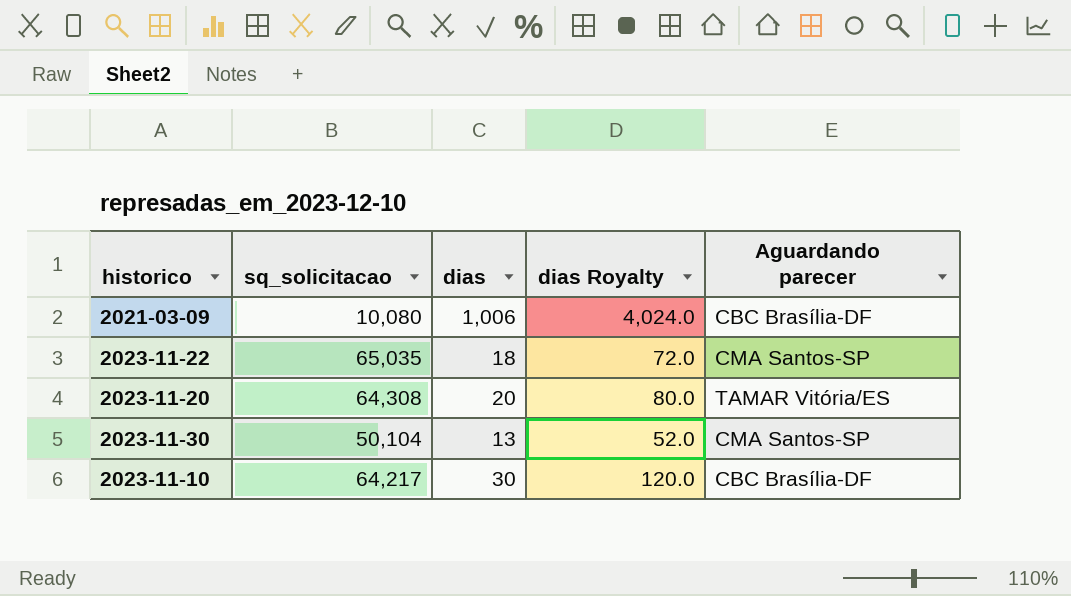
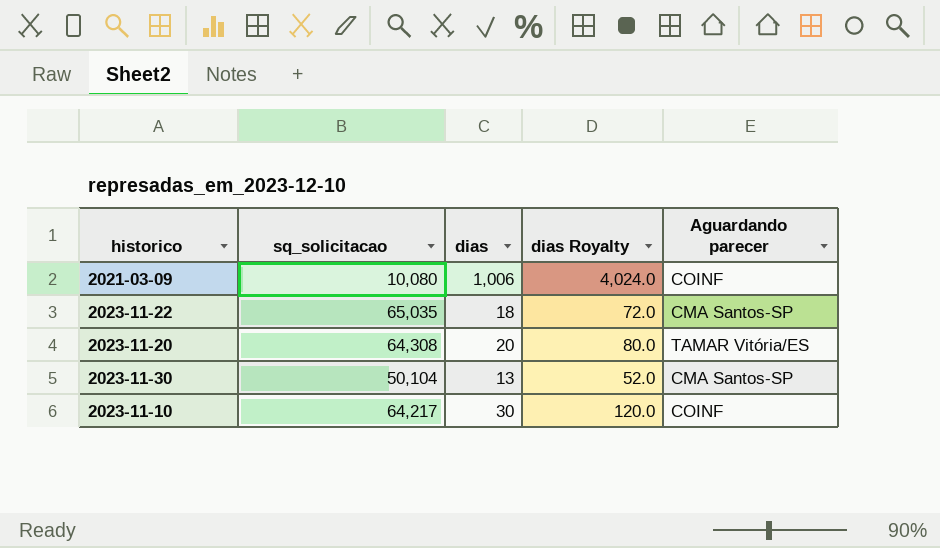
2021-03-09 | Aguardando parecer: CBC Brasília-DF -> COINF
2023-11-10 | Aguardando parecer: CBC Brasília-DF -> COINF

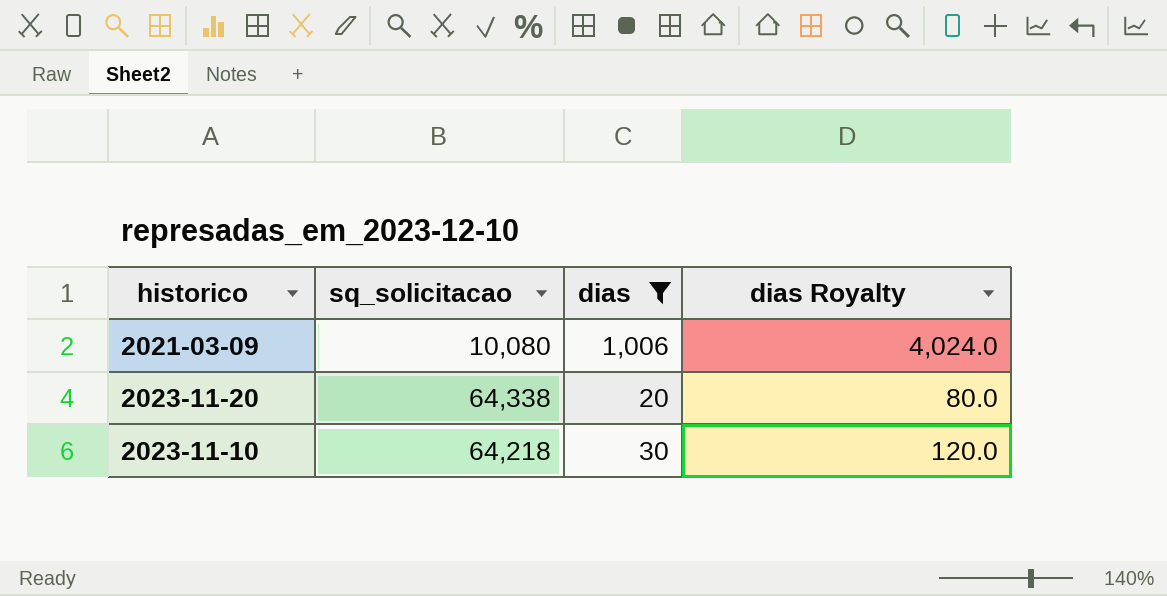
filter: none -> dias >= 20
column Aguardando parecer | position: 5 -> none
2023-11-20 | sq_solicitacao: 64,308 -> 64,338
2023-11-10 | sq_solicitacao: 64,217 -> 64,218

